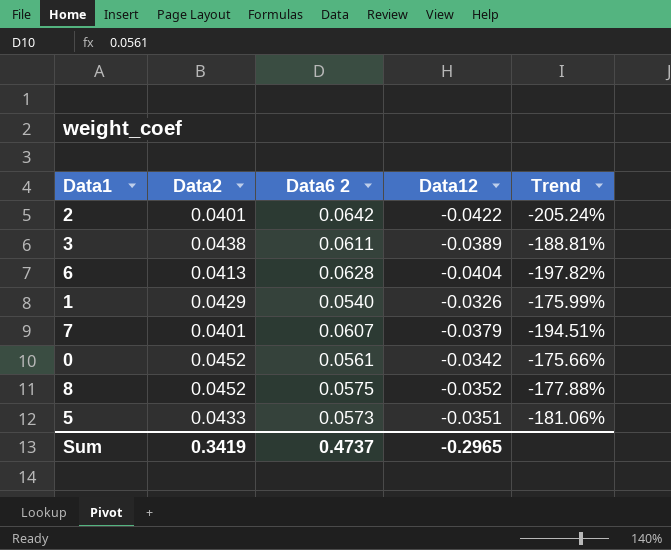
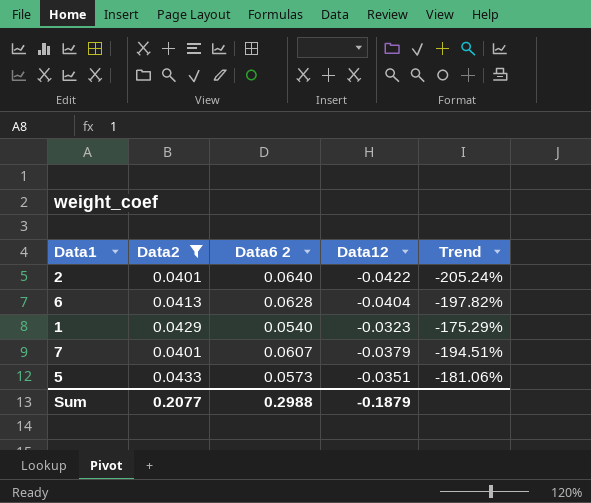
filter: none -> Data2 <= 0.0433
2 | Data6 2: 0.0642 -> 0.0640
1 | Data12: -0.0326 -> -0.0323
1 | Trend: -175.99% -> -175.29%
Sum | Data2: 0.3419 -> 0.2077
Sum | Data6 2: 0.4737 -> 0.2988
Sum | Data12: -0.2965 -> -0.1879

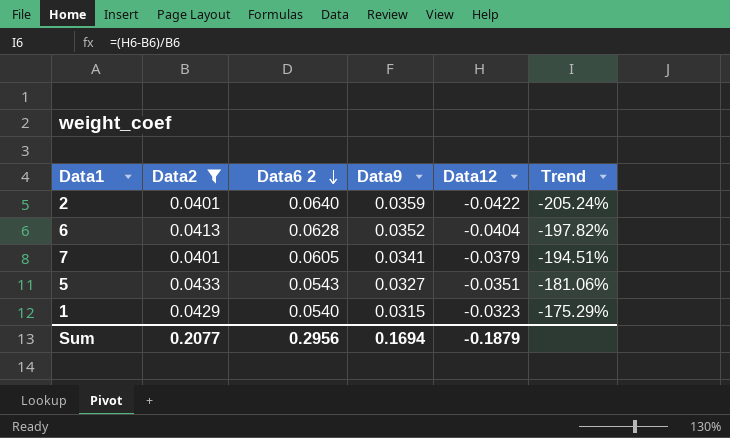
row order: none -> Data6 2 descending
column Data9 | position: none -> 4
7 | Data6 2: 0.0607 -> 0.0605
5 | Data6 2: 0.0573 -> 0.0543
Sum | Data6 2: 0.2988 -> 0.2956

